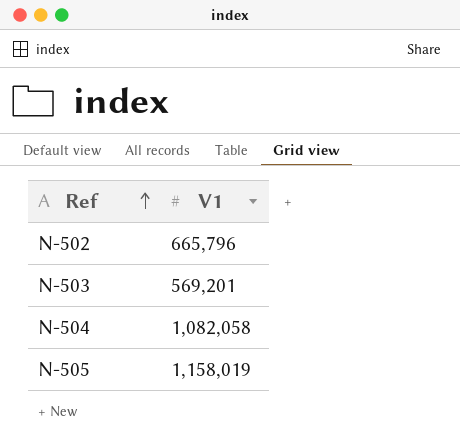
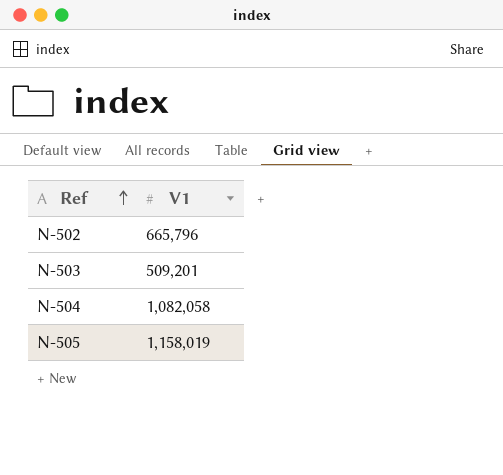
N-503 | V1: 569,201 -> 509,201

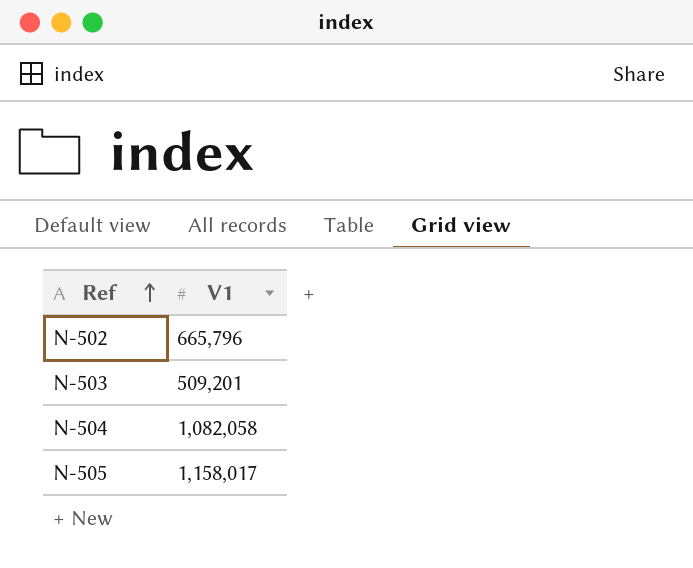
N-505 | V1: 1,158,019 -> 1,158,017

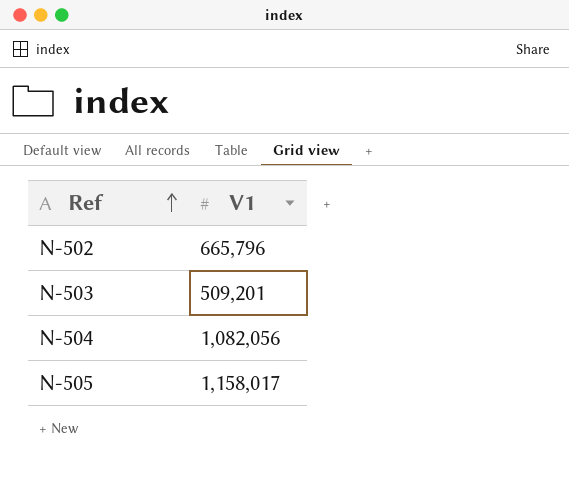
N-504 | V1: 1,082,058 -> 1,082,056

